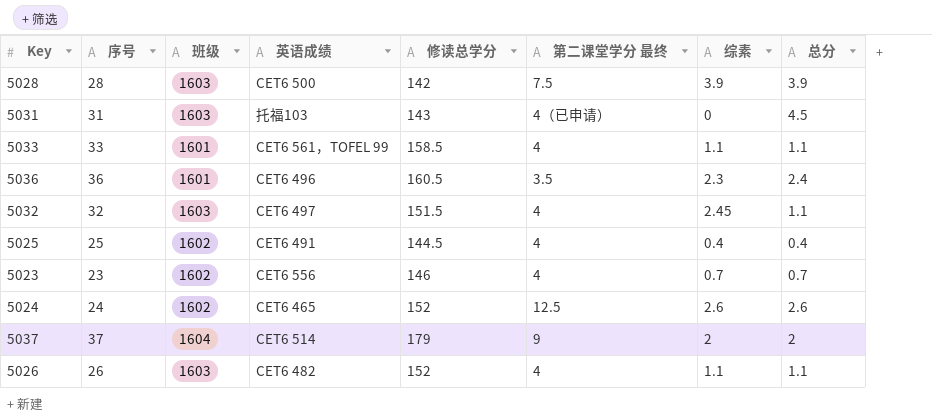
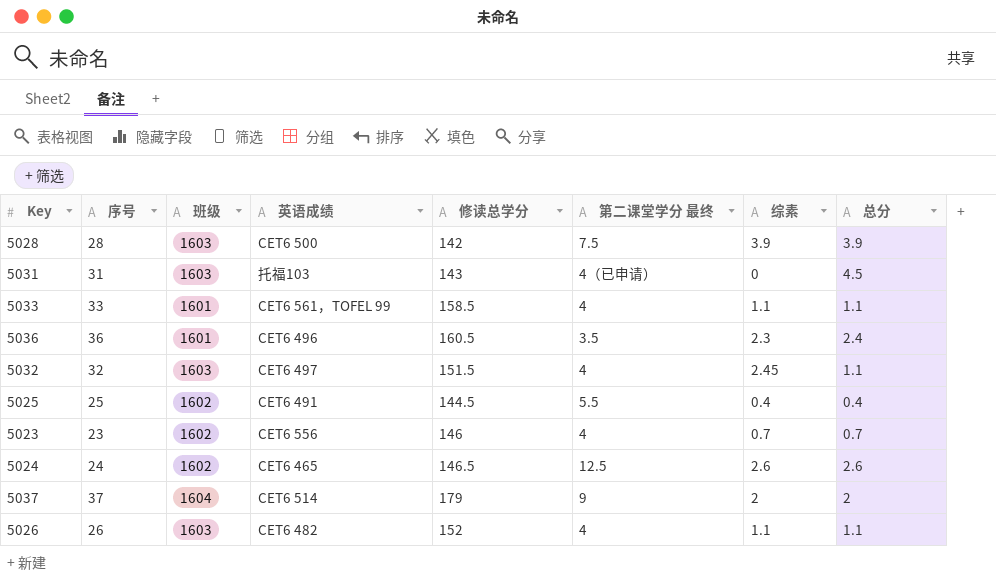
5025 | 第二课堂学分 最终: 4 -> 5.5
5024 | 修读总学分: 152 -> 146.5

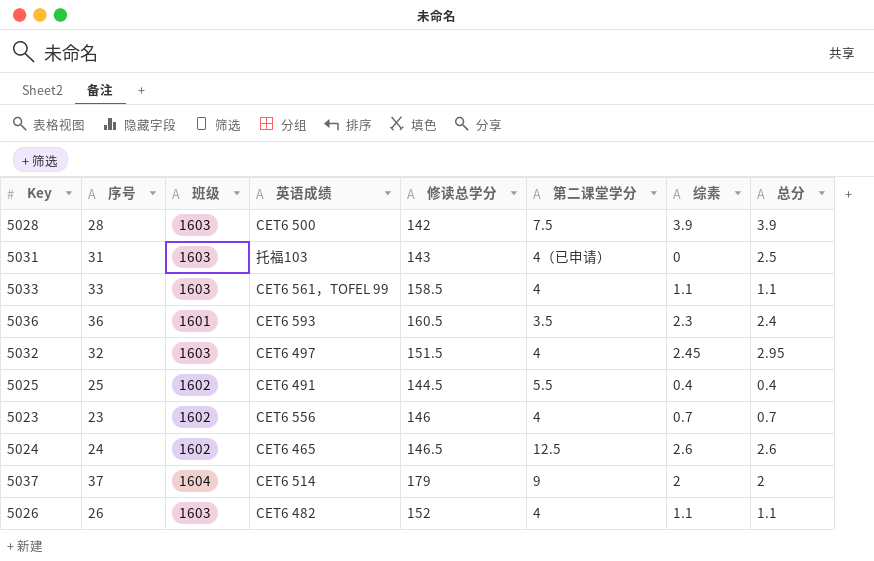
column name: 第二课堂学分 最终 -> 第二课堂学分
5031 | 总分: 4.5 -> 2.5
5033 | 班级: 1601 -> 1603
5036 | 英语成绩: CET6 496 -> CET6 593
5032 | 总分: 1.1 -> 2.95

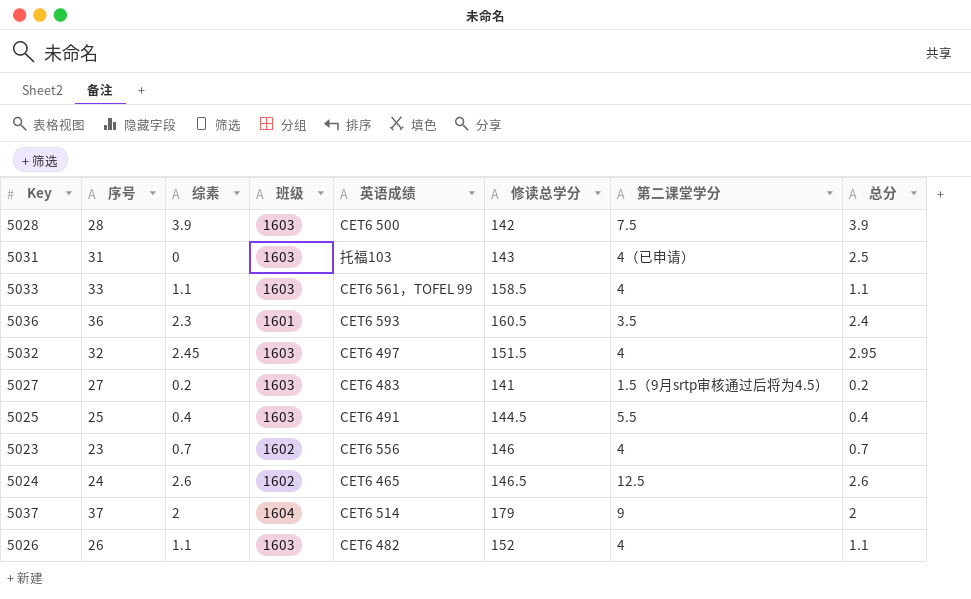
column 综素 | position: 7 -> 3
row 5027: none -> 27 | 0.2 | 1603 | CET6 483 | 141 | 1.5（9月srtp审核通过后将为4.5） | 0.2
5025 | 班级: 1602 -> 1603

